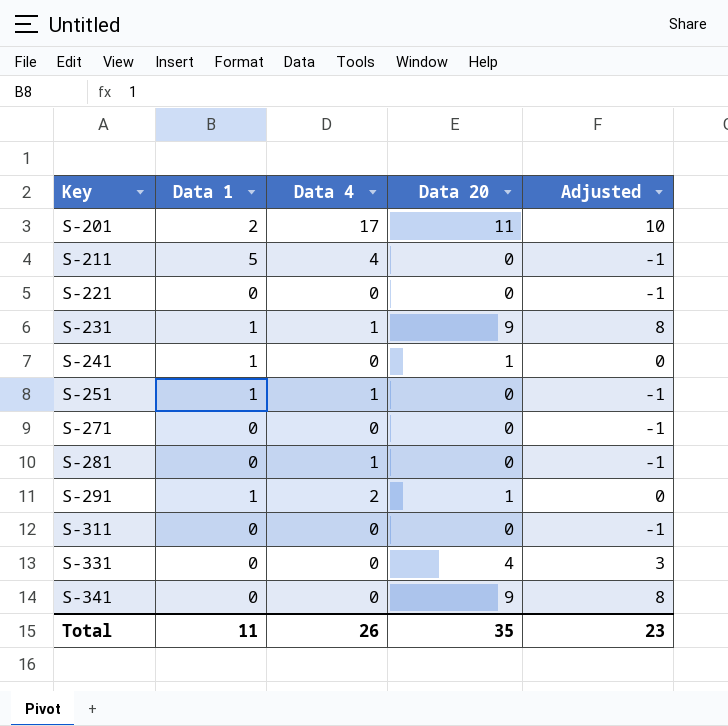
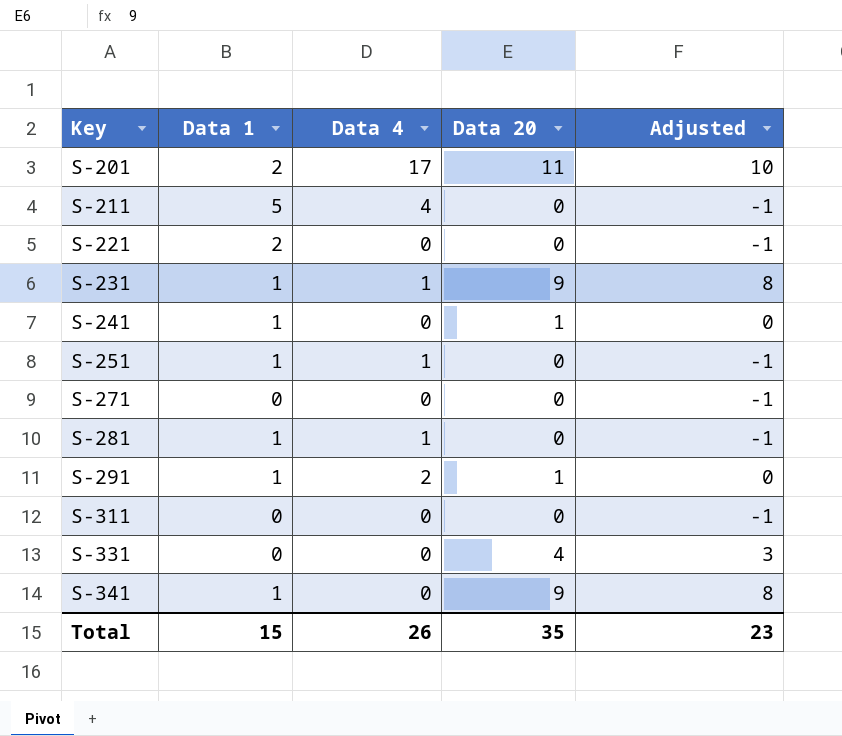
S-221 | Data 1: 0 -> 2
S-281 | Data 1: 0 -> 1
S-341 | Data 1: 0 -> 1
Total | Data 1: 11 -> 15

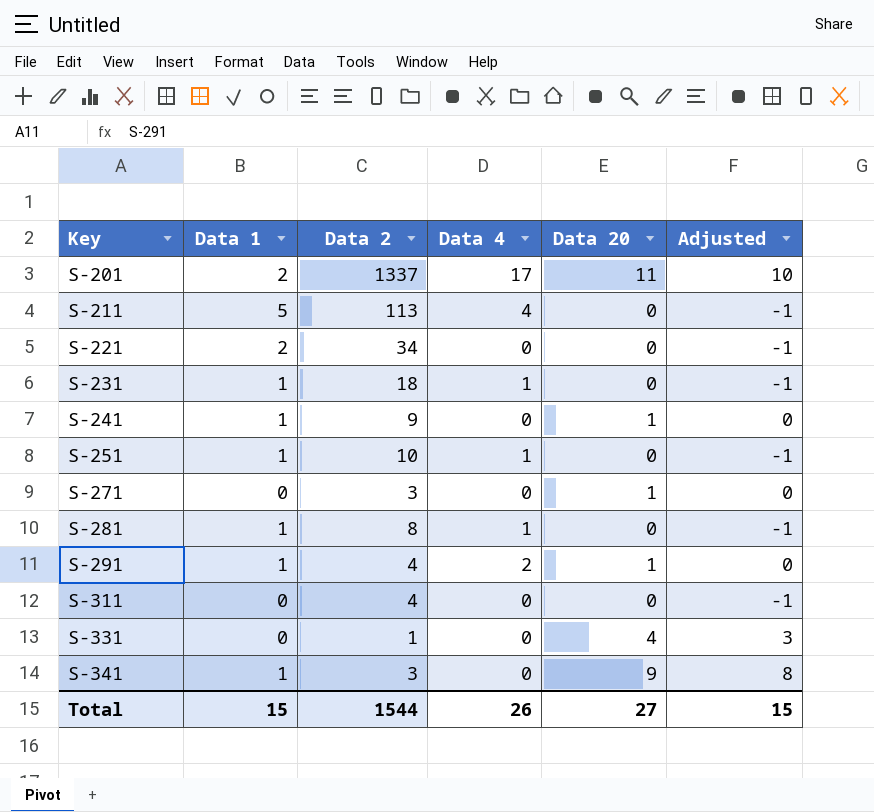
column Data 2 | position: none -> 3
S-231 | Data 20: 9 -> 0
S-231 | Adjusted: 8 -> -1
S-271 | Data 20: 0 -> 1
S-271 | Adjusted: -1 -> 0
Total | Data 20: 35 -> 27
Total | Adjusted: 23 -> 15

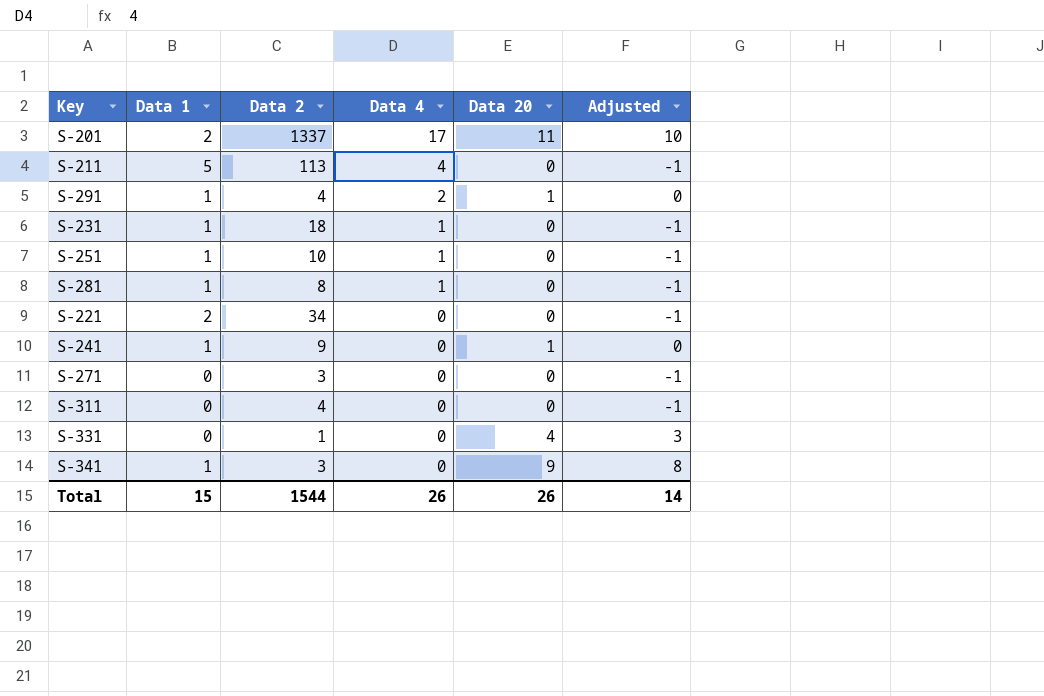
row order: Key ascending -> Data 4 descending
S-271 | Data 20: 1 -> 0
S-271 | Adjusted: 0 -> -1
Total | Data 20: 27 -> 26
Total | Adjusted: 15 -> 14

